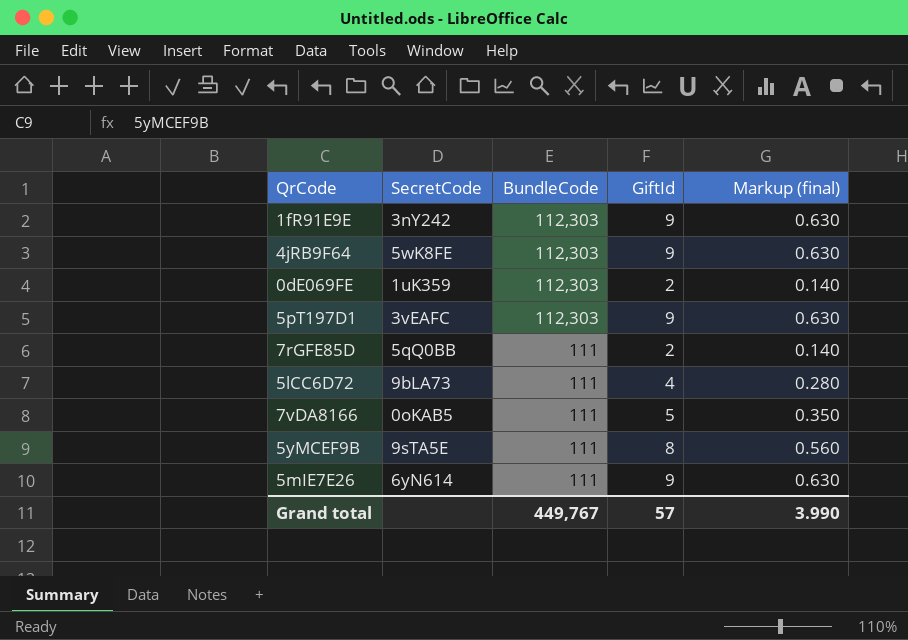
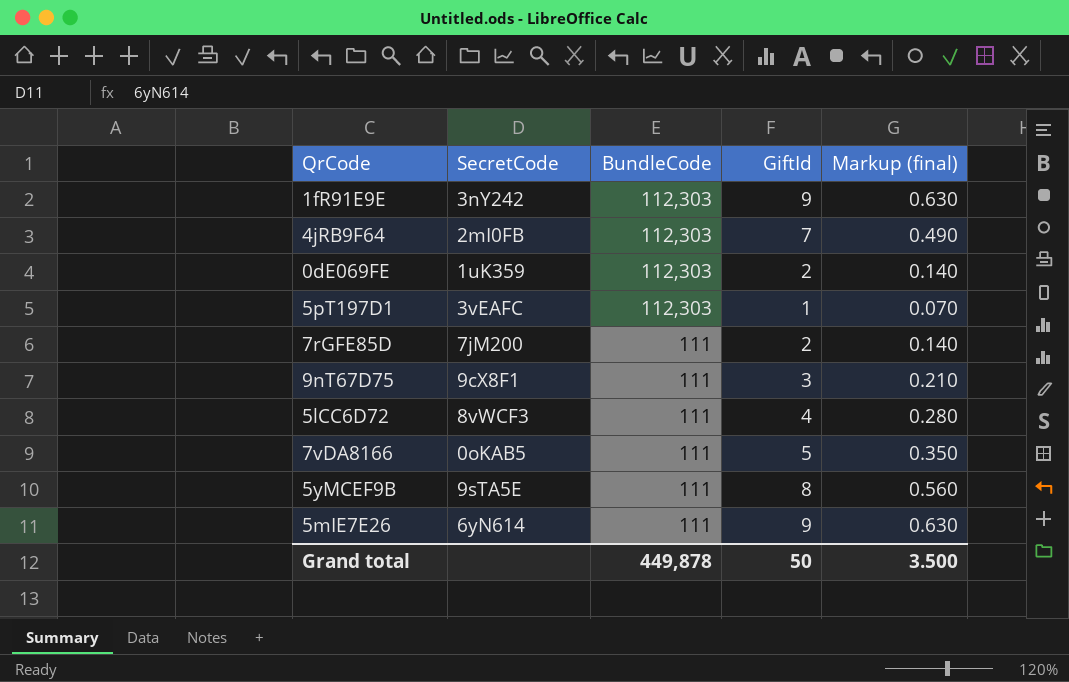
4jRB9F64 | SecretCode: 5wK8FE -> 2mI0FB
4jRB9F64 | GiftId: 9 -> 7
4jRB9F64 | Markup (final): 0.630 -> 0.490
5pT197D1 | GiftId: 9 -> 1
5pT197D1 | Markup (final): 0.630 -> 0.070
7rGFE85D | SecretCode: 5qQ0BB -> 7jM200
row 9nT67D75: none -> 9cX8F1 | 111 | 3 | 0.210
5lCC6D72 | SecretCode: 9bLA73 -> 8vWCF3
Grand total | BundleCode: 449,767 -> 449,878
Grand total | GiftId: 57 -> 50
Grand total | Markup (final): 3.990 -> 3.500

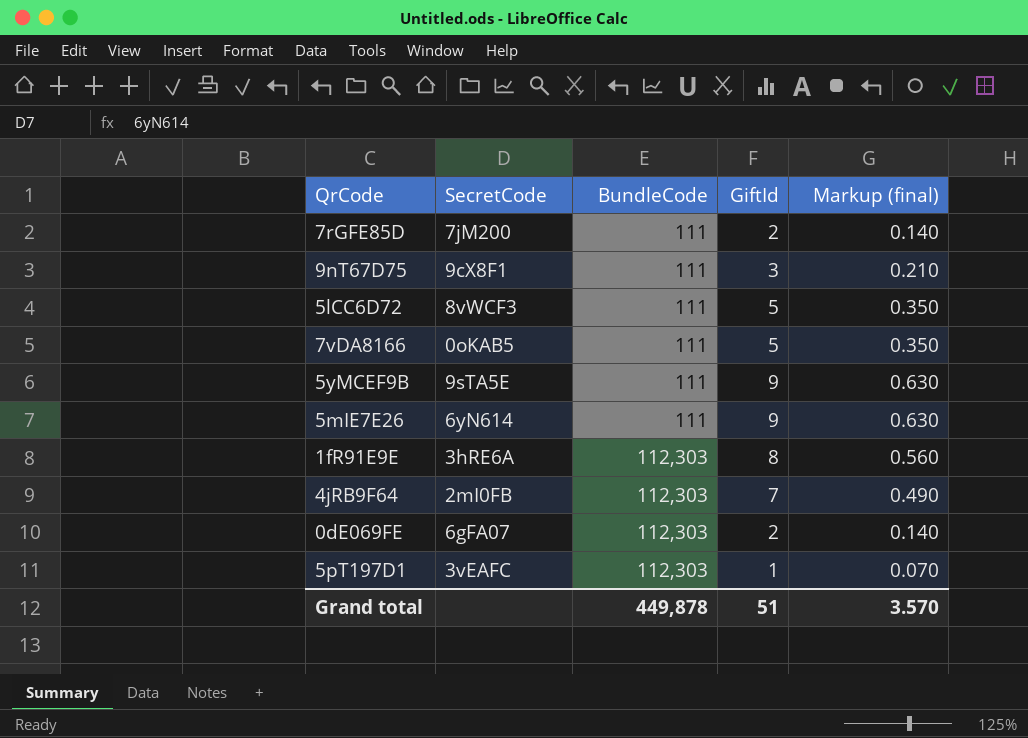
row order: BundleCode descending -> BundleCode ascending
5lCC6D72 | GiftId: 4 -> 5
5lCC6D72 | Markup (final): 0.280 -> 0.350
5yMCEF9B | GiftId: 8 -> 9
5yMCEF9B | Markup (final): 0.560 -> 0.630
1fR91E9E | SecretCode: 3nY242 -> 3hRE6A
1fR91E9E | GiftId: 9 -> 8
1fR91E9E | Markup (final): 0.630 -> 0.560
0dE069FE | SecretCode: 1uK359 -> 6gFA07
Grand total | GiftId: 50 -> 51
Grand total | Markup (final): 3.500 -> 3.570

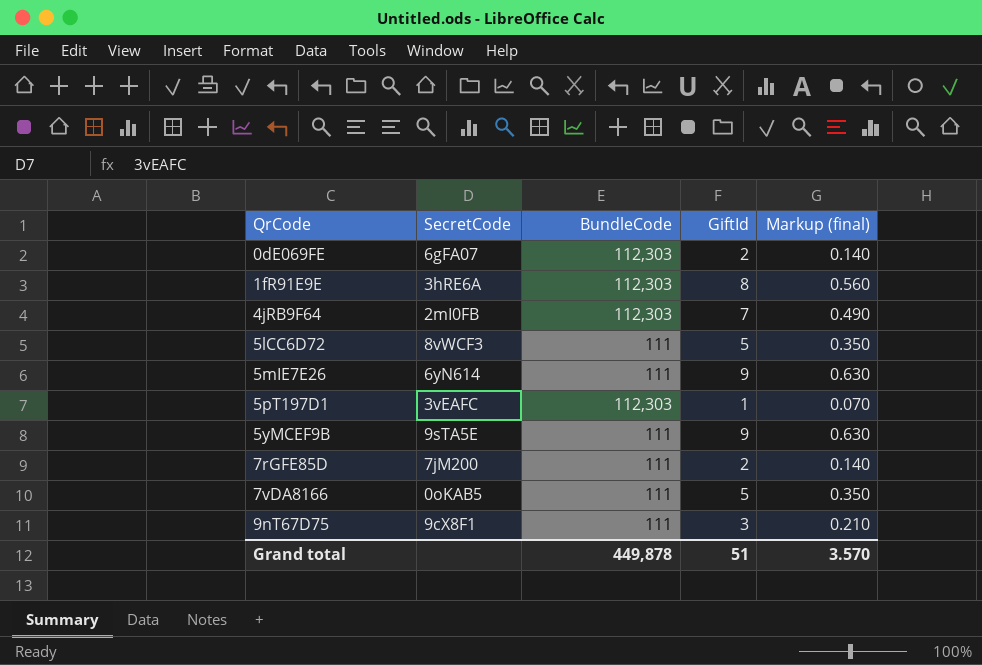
row order: BundleCode ascending -> QrCode ascending

